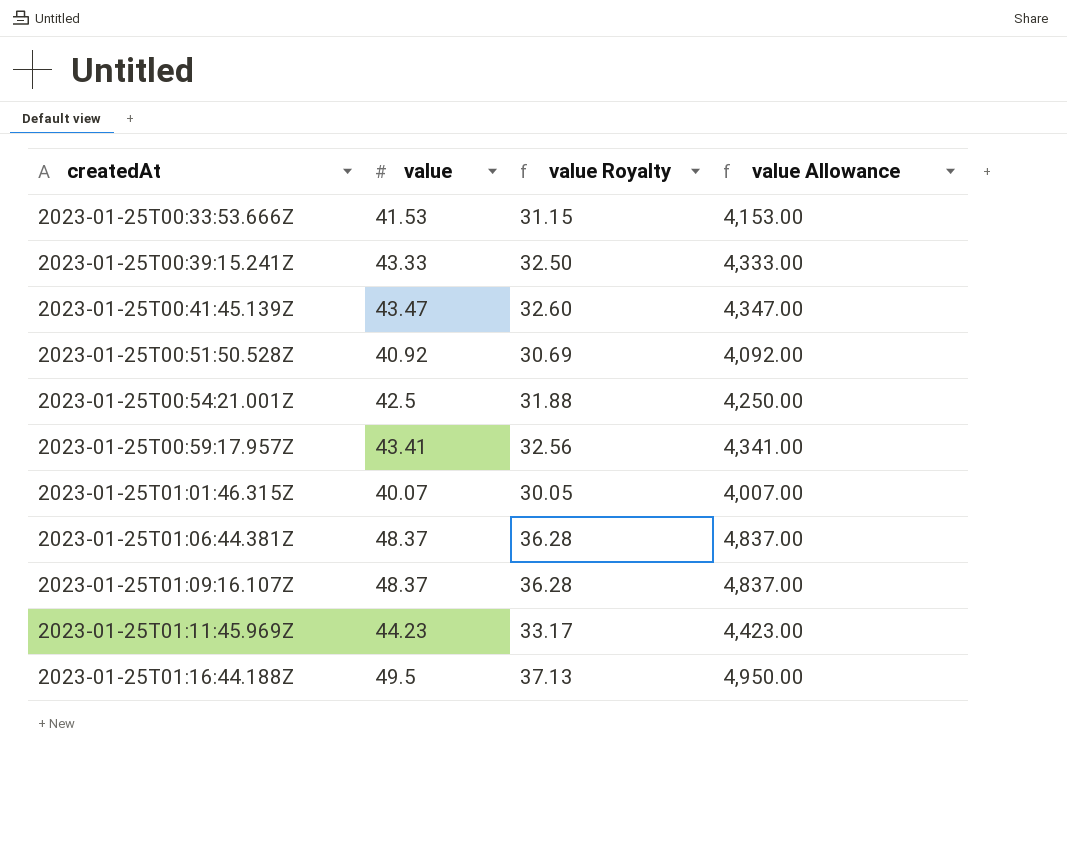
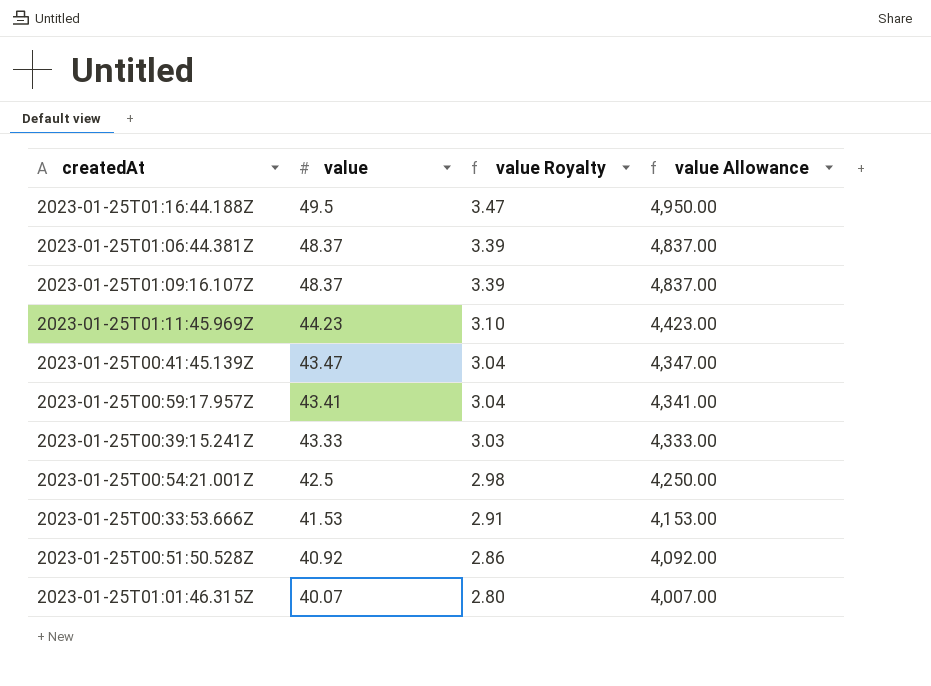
row order: createdAt ascending -> value descending
column value Royalty | formula: [value] * 0.75 -> [value] * 0.07

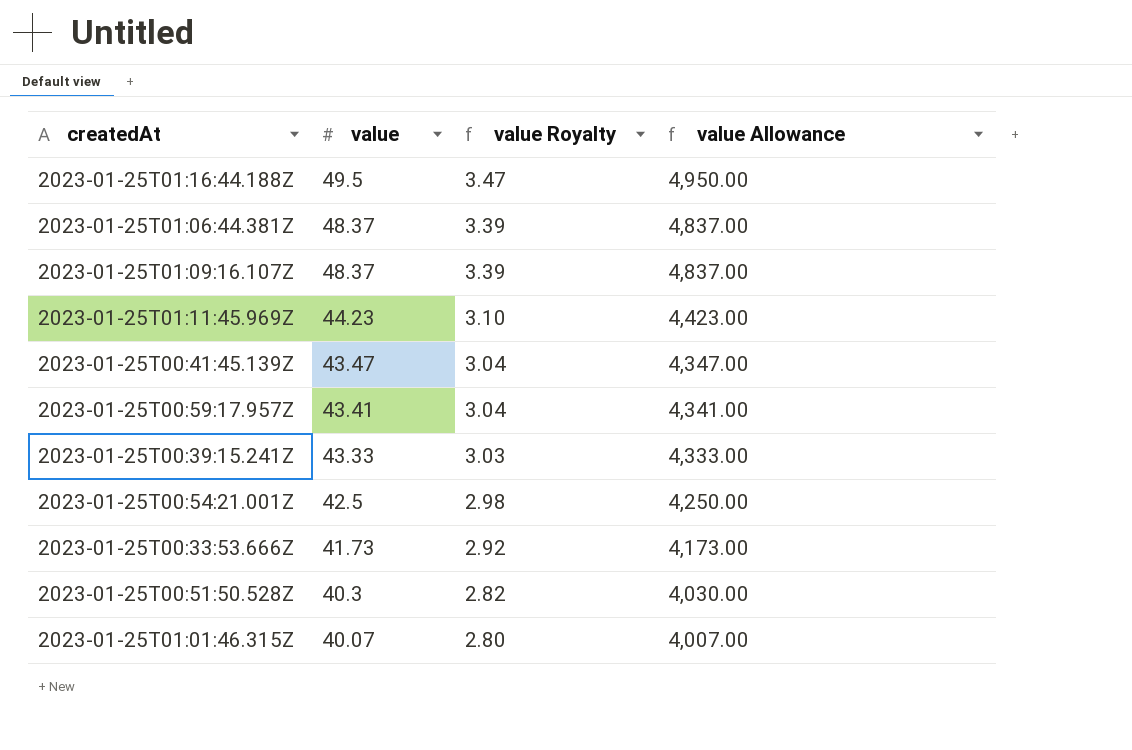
2023-01-25T00:33:53.666Z | value: 41.53 -> 41.73
2023-01-25T00:33:53.666Z | value Royalty: 2.91 -> 2.92
2023-01-25T00:33:53.666Z | value Allowance: 4,153.00 -> 4,173.00
2023-01-25T00:51:50.528Z | value: 40.92 -> 40.3
2023-01-25T00:51:50.528Z | value Royalty: 2.86 -> 2.82
2023-01-25T00:51:50.528Z | value Allowance: 4,092.00 -> 4,030.00

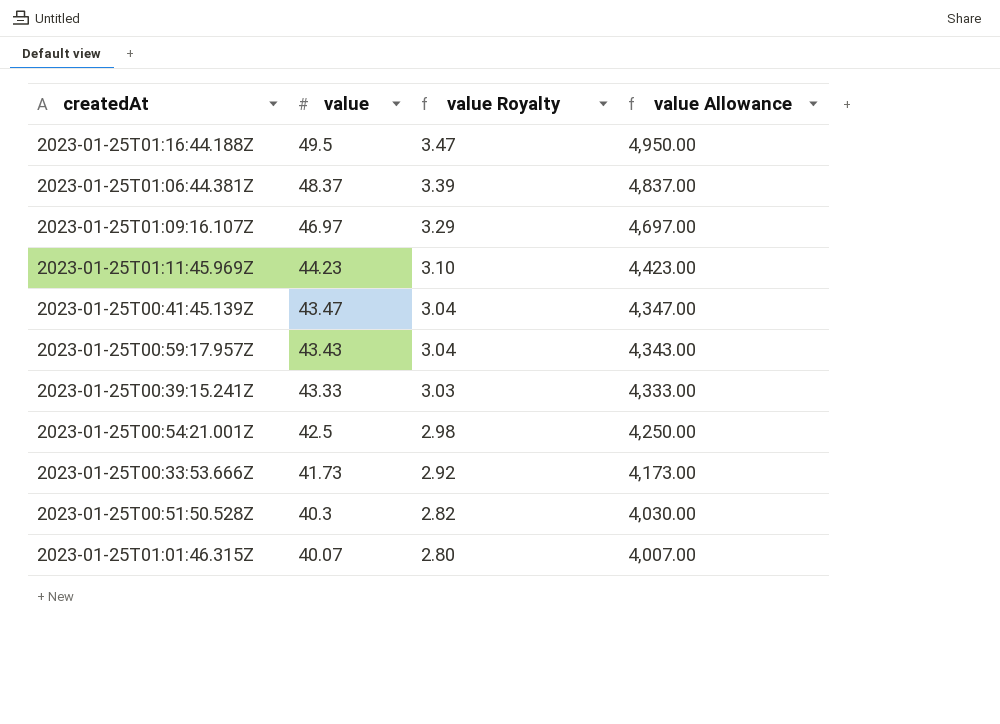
2023-01-25T01:09:16.107Z | value: 48.37 -> 46.97
2023-01-25T01:09:16.107Z | value Royalty: 3.39 -> 3.29
2023-01-25T01:09:16.107Z | value Allowance: 4,837.00 -> 4,697.00
2023-01-25T00:59:17.957Z | value: 43.41 -> 43.43
2023-01-25T00:59:17.957Z | value Allowance: 4,341.00 -> 4,343.00

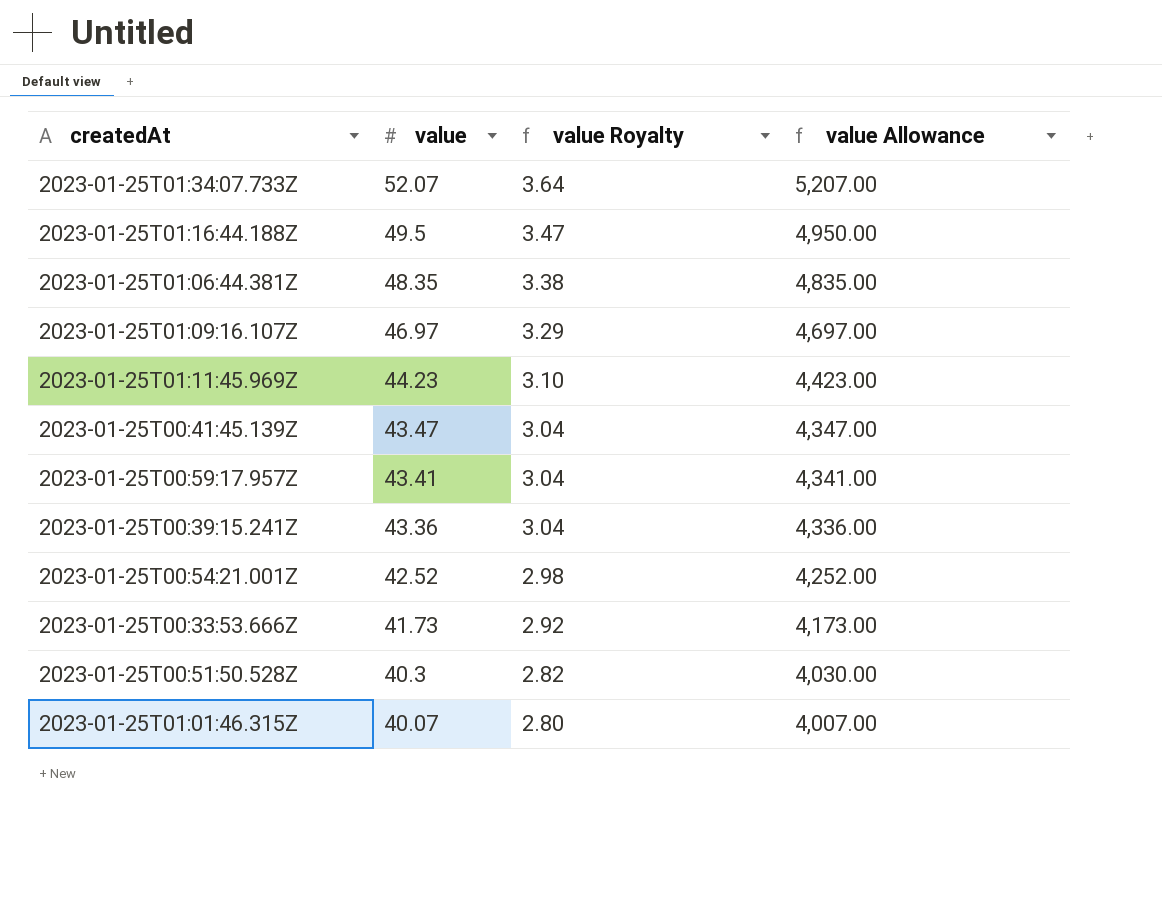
row 2023-01-25T01:34:07.733Z: none -> 52.07 | 3.64 | 5,207.00
2023-01-25T01:06:44.381Z | value: 48.37 -> 48.35
2023-01-25T01:06:44.381Z | value Royalty: 3.39 -> 3.38
2023-01-25T01:06:44.381Z | value Allowance: 4,837.00 -> 4,835.00
2023-01-25T00:59:17.957Z | value: 43.43 -> 43.41
2023-01-25T00:59:17.957Z | value Allowance: 4,343.00 -> 4,341.00
2023-01-25T00:39:15.241Z | value: 43.33 -> 43.36
2023-01-25T00:39:15.241Z | value Royalty: 3.03 -> 3.04
2023-01-25T00:39:15.241Z | value Allowance: 4,333.00 -> 4,336.00
2023-01-25T00:54:21.001Z | value: 42.5 -> 42.52
2023-01-25T00:54:21.001Z | value Allowance: 4,250.00 -> 4,252.00

